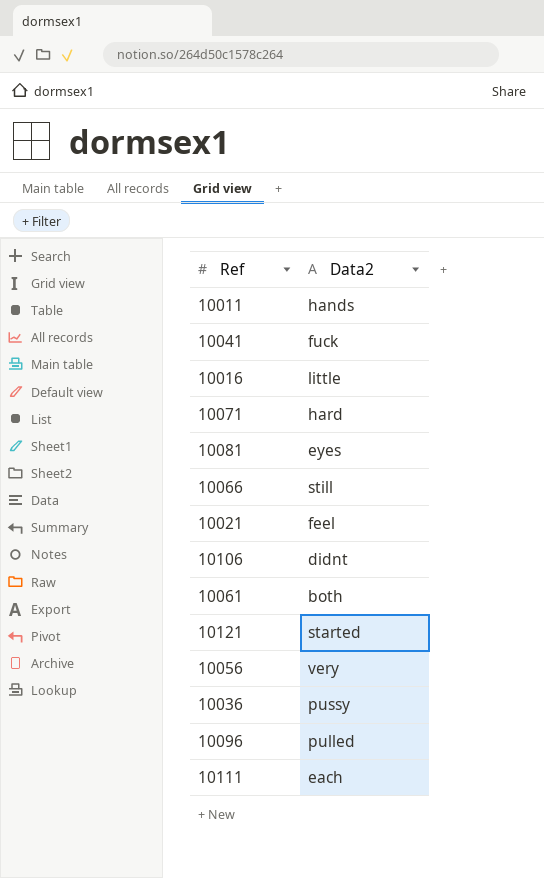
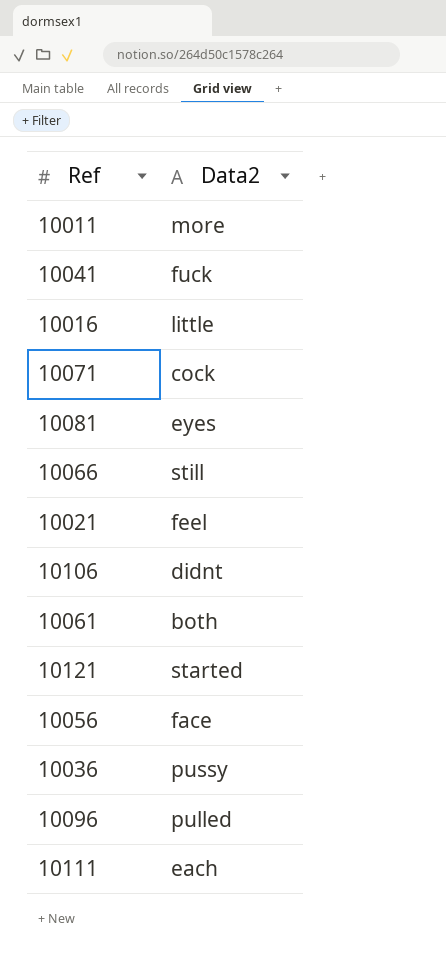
10011 | Data2: hands -> more
10071 | Data2: hard -> cock
10056 | Data2: very -> face

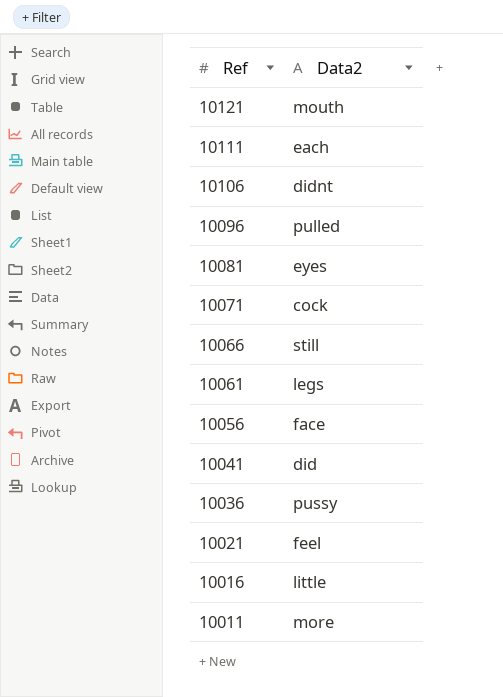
row order: none -> Ref descending
10121 | Data2: started -> mouth
10061 | Data2: both -> legs
10041 | Data2: fuck -> did

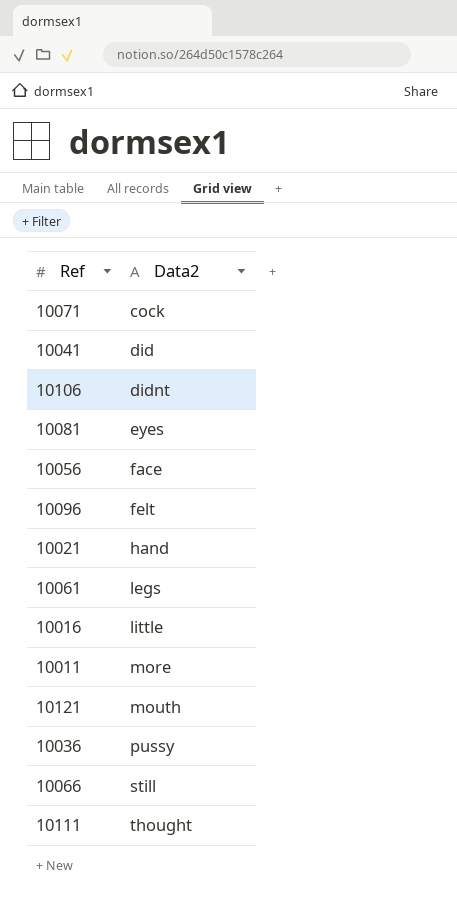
row order: Ref descending -> Data2 ascending
10096 | Data2: pulled -> felt
10021 | Data2: feel -> hand
10111 | Data2: each -> thought

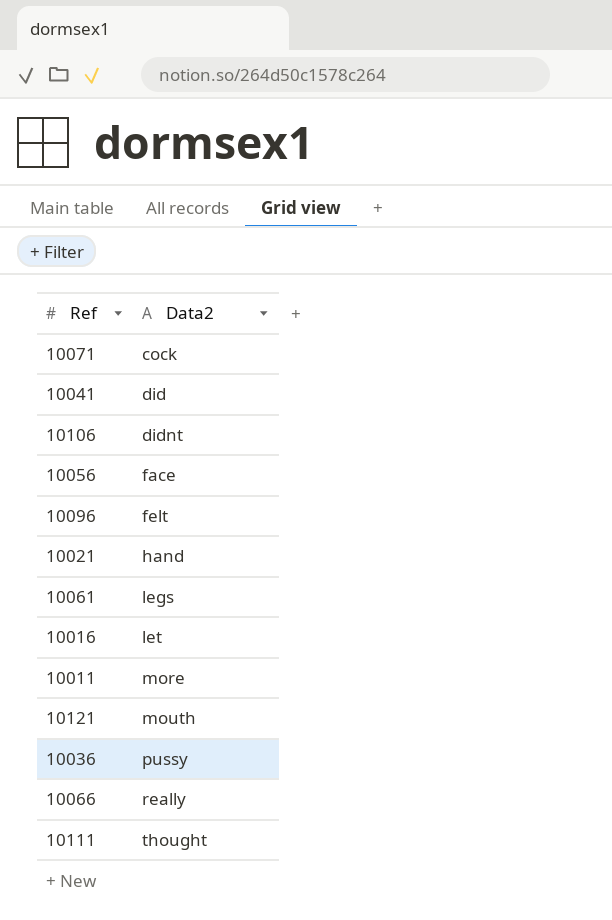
row 10081: eyes -> none
10016 | Data2: little -> let
10066 | Data2: still -> really

